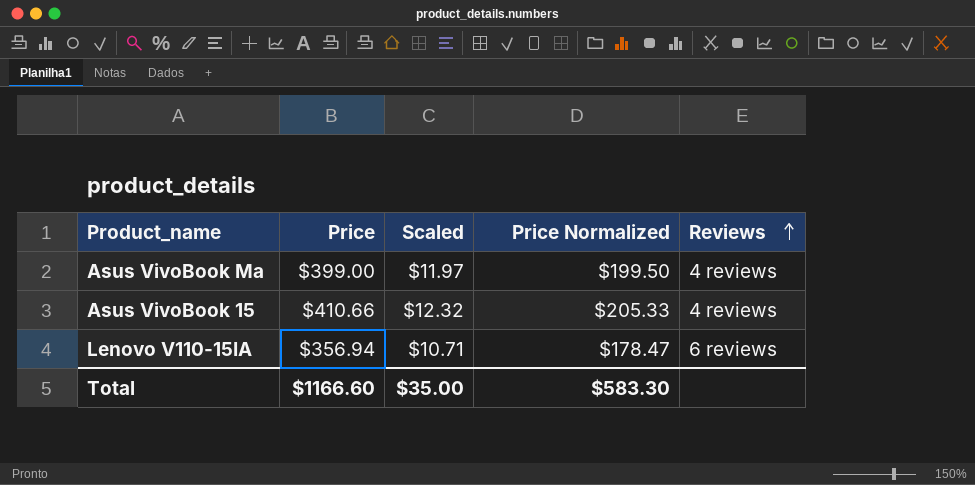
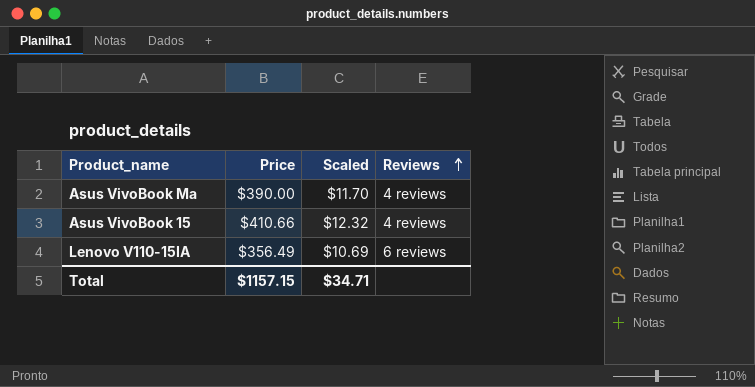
column Price Normalized | formula: [Price] * 0.5 -> none
Asus VivoBook Ma | Price: $399.00 -> $390.00
Asus VivoBook Ma | Scaled: $11.97 -> $11.70
Lenovo V110-15IA | Price: $356.94 -> $356.49
Lenovo V110-15IA | Scaled: $10.71 -> $10.69
Total | Price: $1166.60 -> $1157.15
Total | Scaled: $35.00 -> $34.71

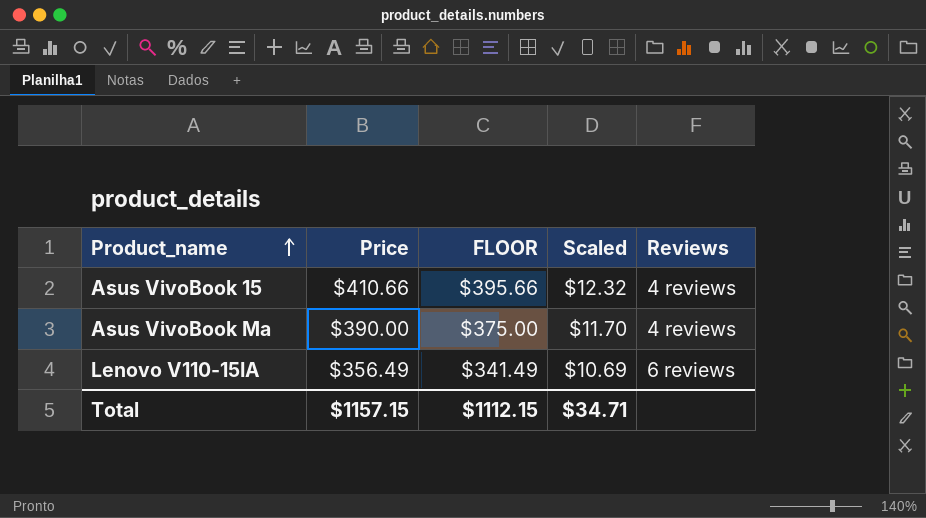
row order: Reviews ascending -> Product_name ascending
column FLOOR | formula: none -> [Price] - 15

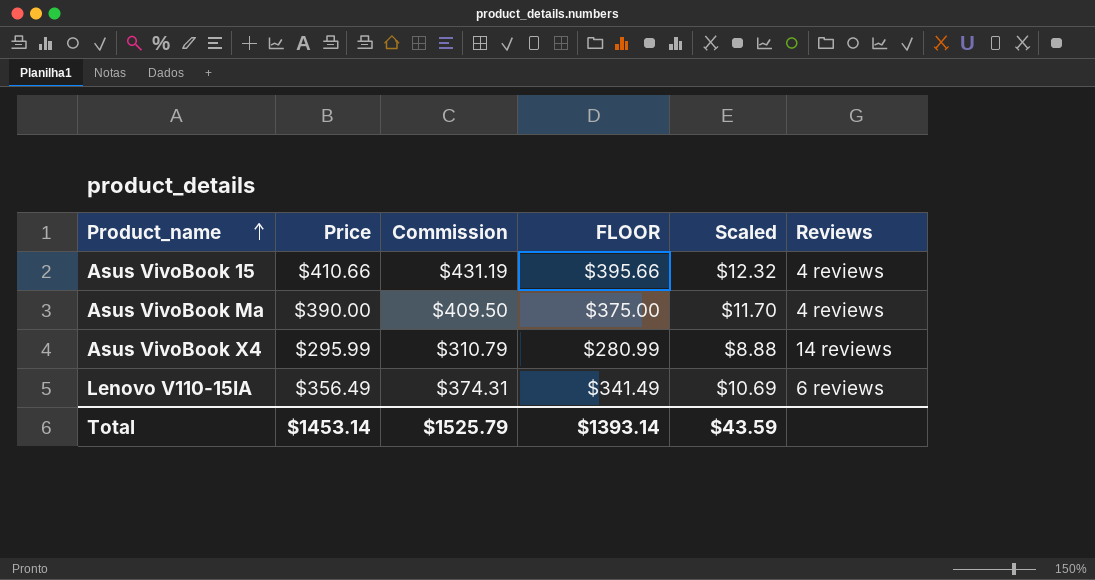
column Commission | formula: none -> [Price] * 1.05
row Asus VivoBook X4: none -> $295.99 | $310.79 | $280.99 | $8.88 | 14 reviews
Total | Price: $1157.15 -> $1453.14
Total | FLOOR: $1112.15 -> $1393.14
Total | Scaled: $34.71 -> $43.59

